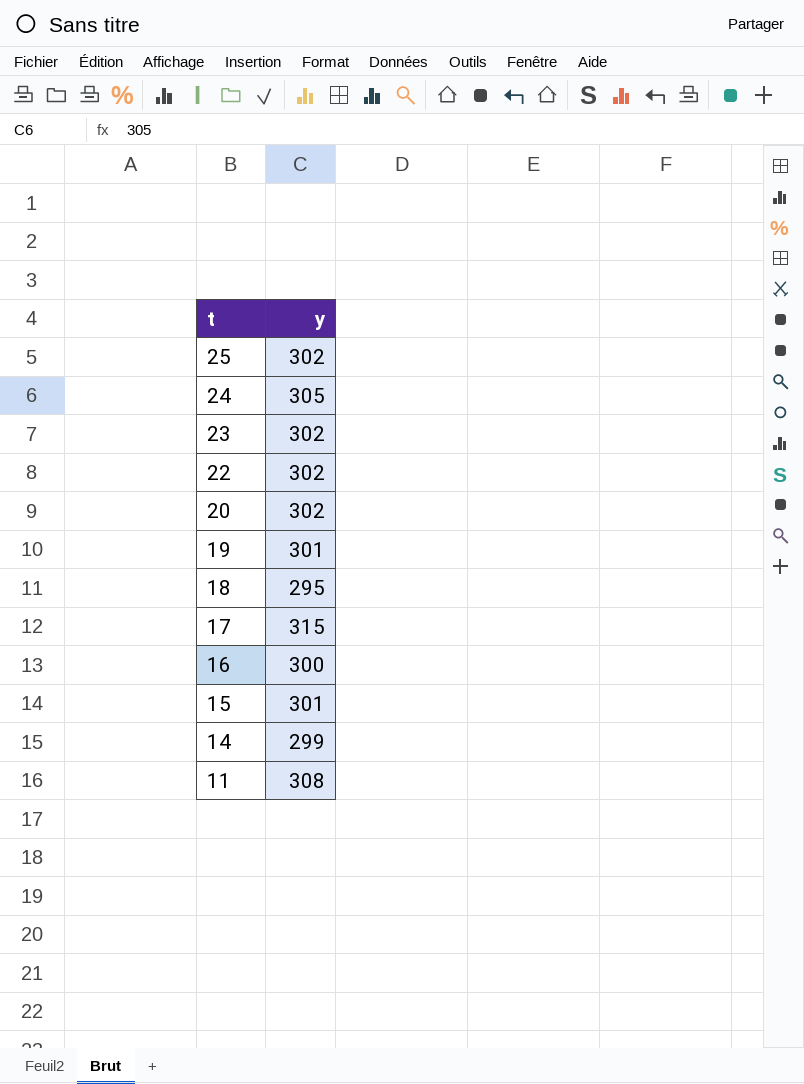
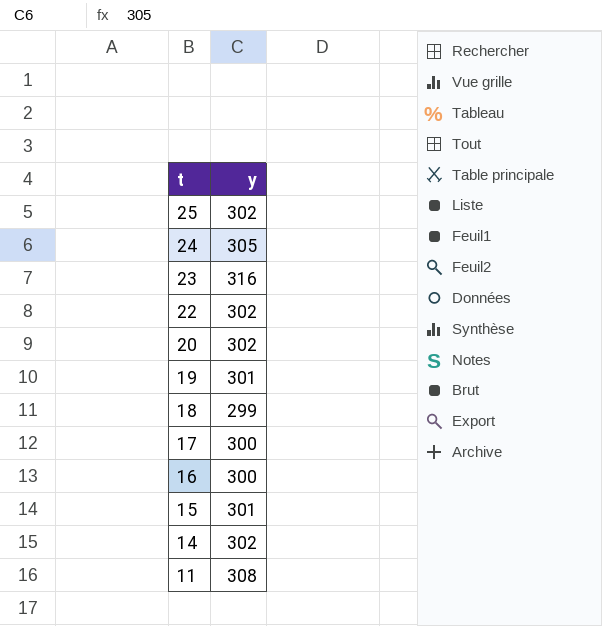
23 | y: 302 -> 316
18 | y: 295 -> 299
17 | y: 315 -> 300
14 | y: 299 -> 302

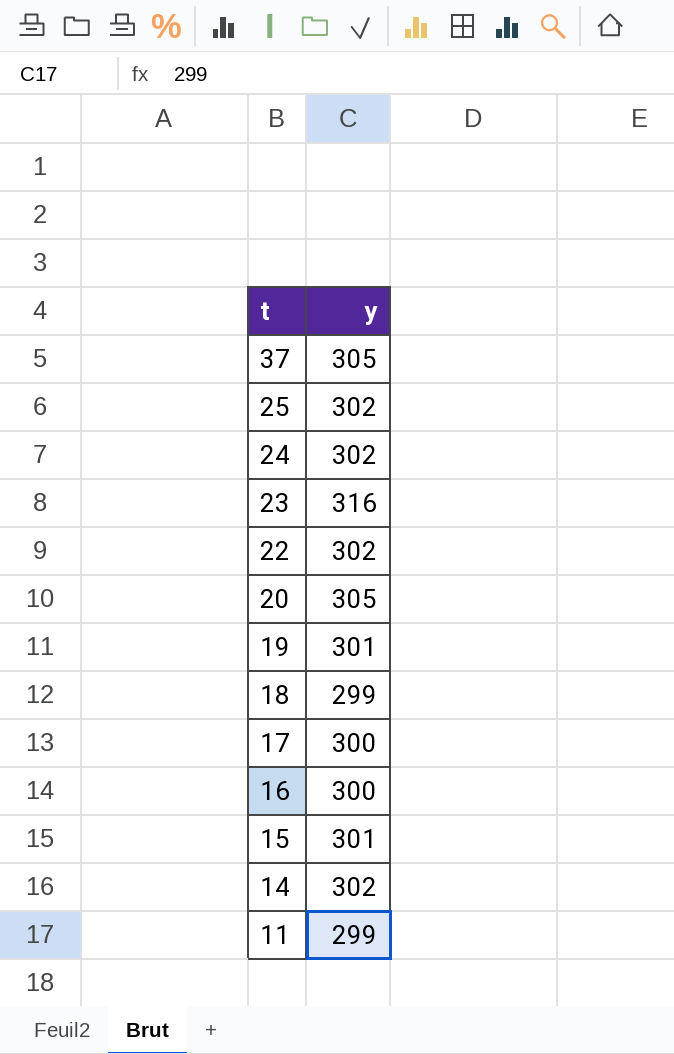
row 37: none -> 305
24 | y: 305 -> 302
20 | y: 302 -> 305
11 | y: 308 -> 299

